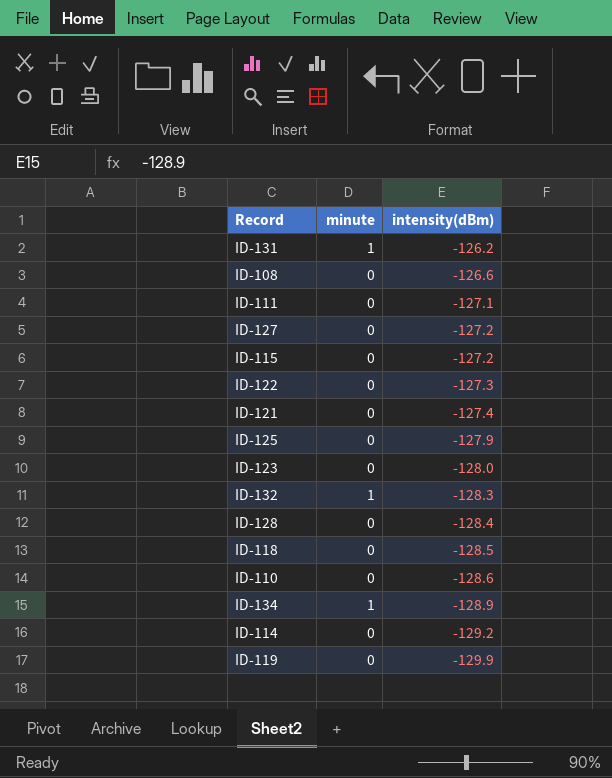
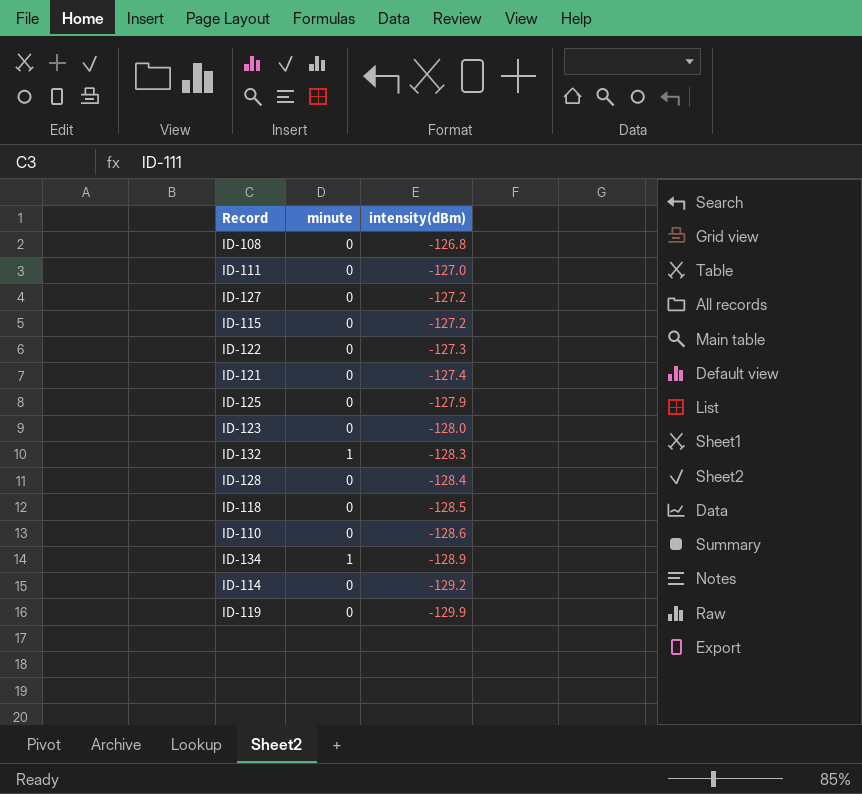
row ID-131: 1 | -126.2 -> none
ID-108 | intensity(dBm): -126.6 -> -126.8
ID-111 | intensity(dBm): -127.1 -> -127.0

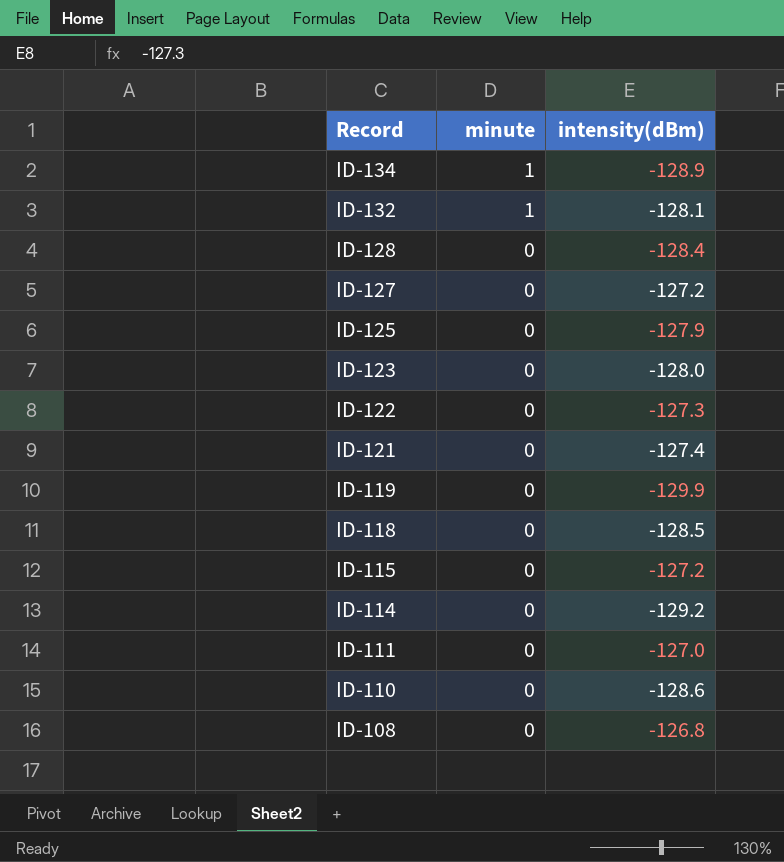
row order: intensity(dBm) descending -> Record descending
ID-132 | intensity(dBm): -128.3 -> -128.1

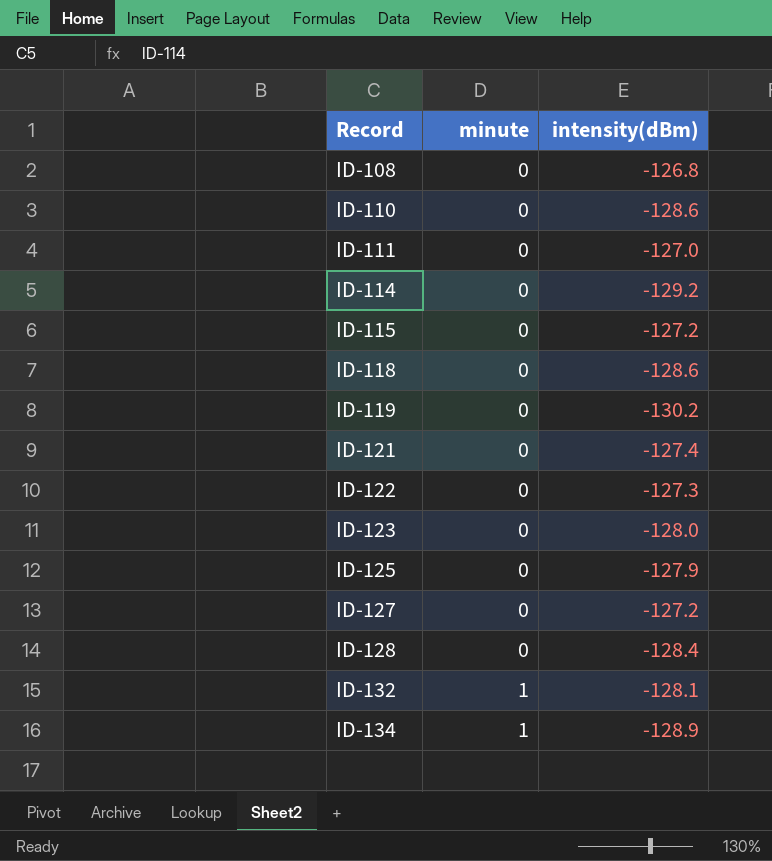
row order: Record descending -> Record ascending
ID-118 | intensity(dBm): -128.5 -> -128.6
ID-119 | intensity(dBm): -129.9 -> -130.2

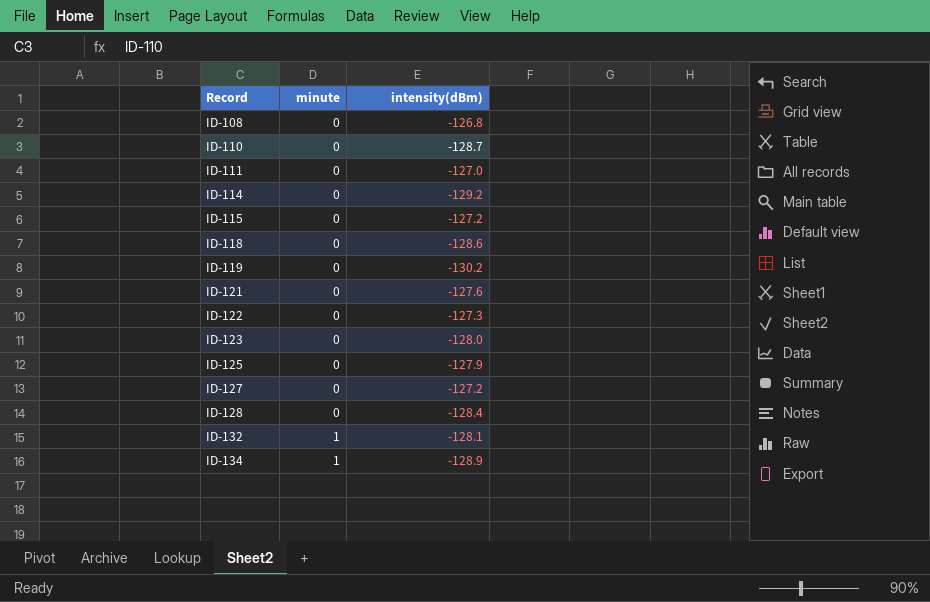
ID-110 | intensity(dBm): -128.6 -> -128.7
ID-121 | intensity(dBm): -127.4 -> -127.6

